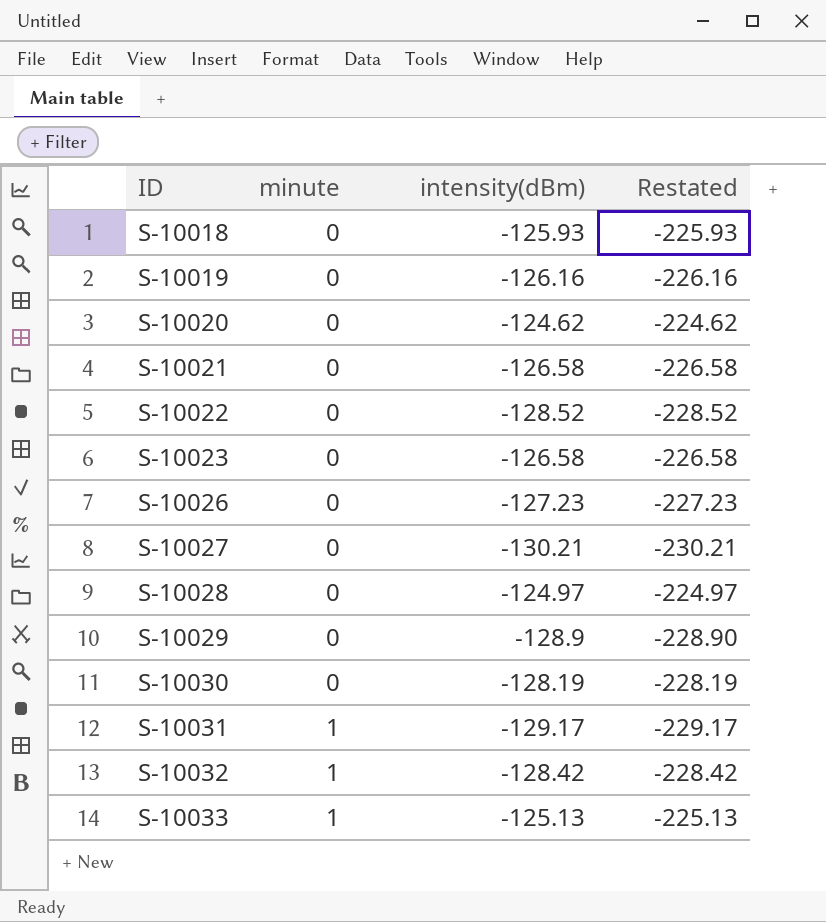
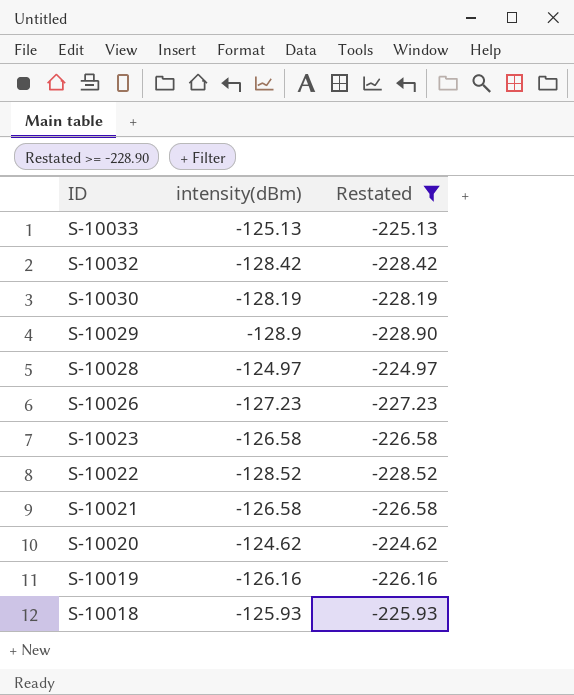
filter: none -> Restated >= -228.90
row order: ID ascending -> ID descending
column minute | position: 2 -> none

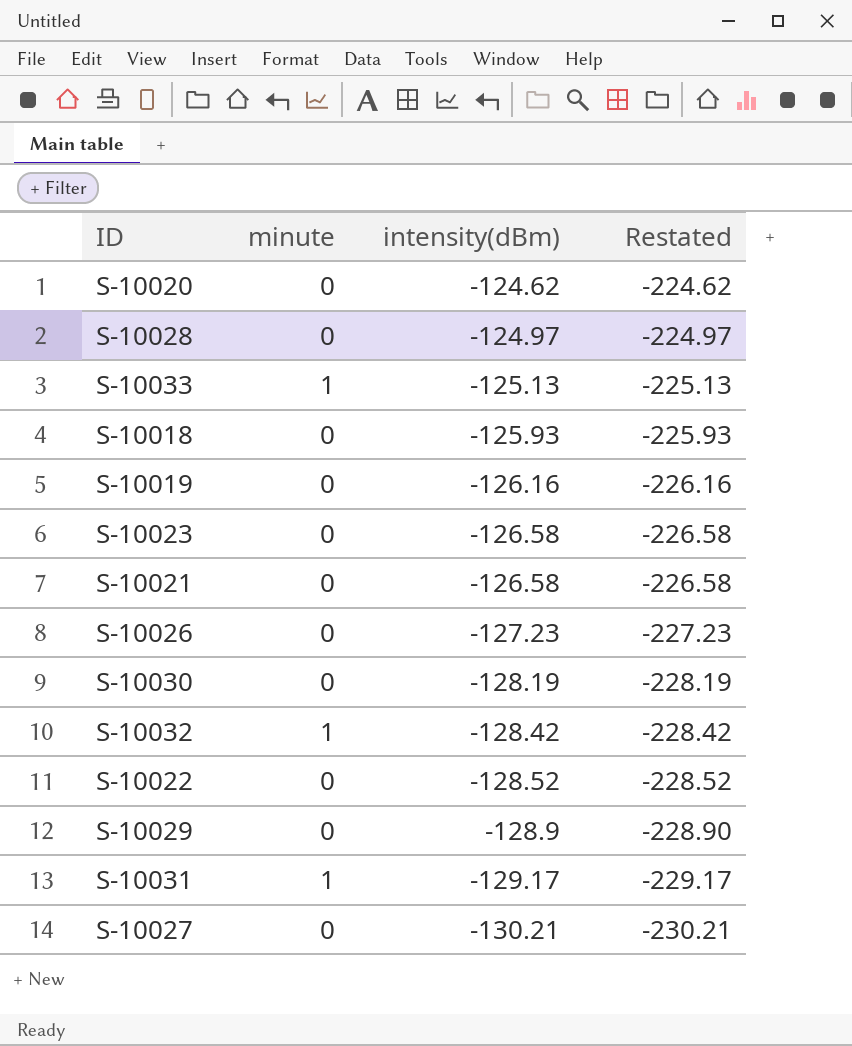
filter: Restated >= -228.90 -> none
row order: ID descending -> intensity(dBm) descending
column minute | position: none -> 2

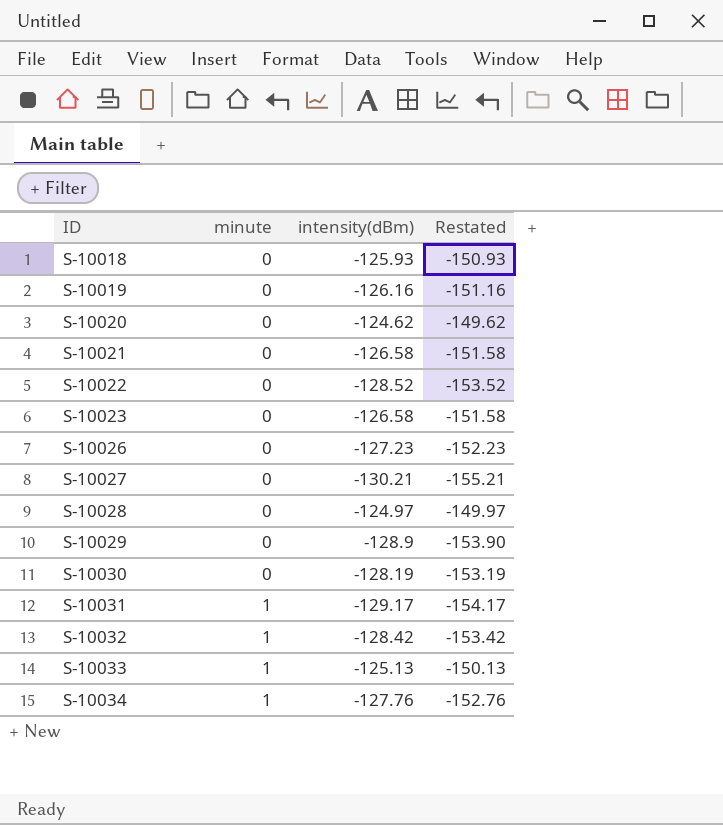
row order: intensity(dBm) descending -> ID ascending
column Restated | formula: [intensity(dBm)] - 100 -> [intensity(dBm)] - 25
row S-10034: none -> 1 | -127.76 | -152.76

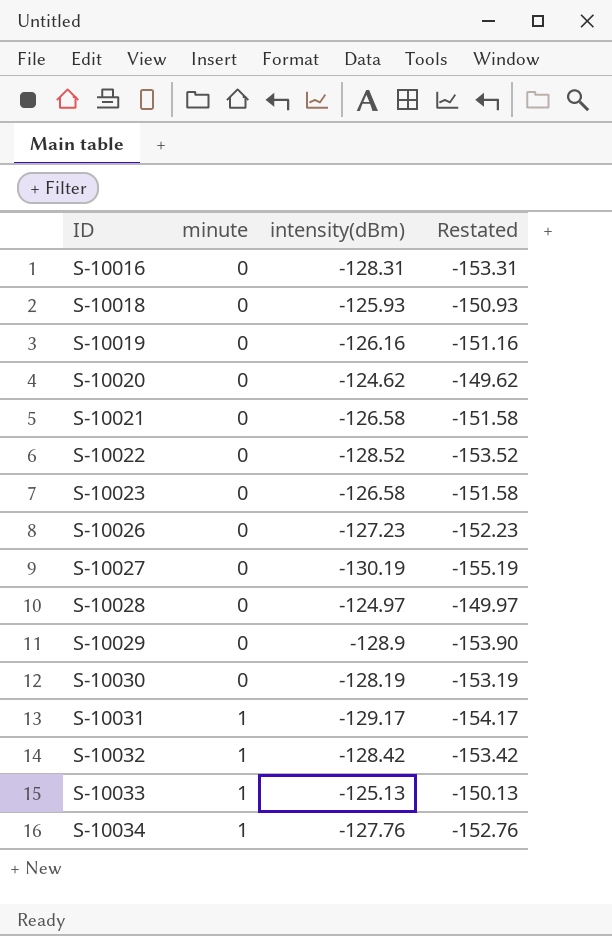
row S-10016: none -> 0 | -128.31 | -153.31
S-10027 | intensity(dBm): -130.21 -> -130.19
S-10027 | Restated: -155.21 -> -155.19

